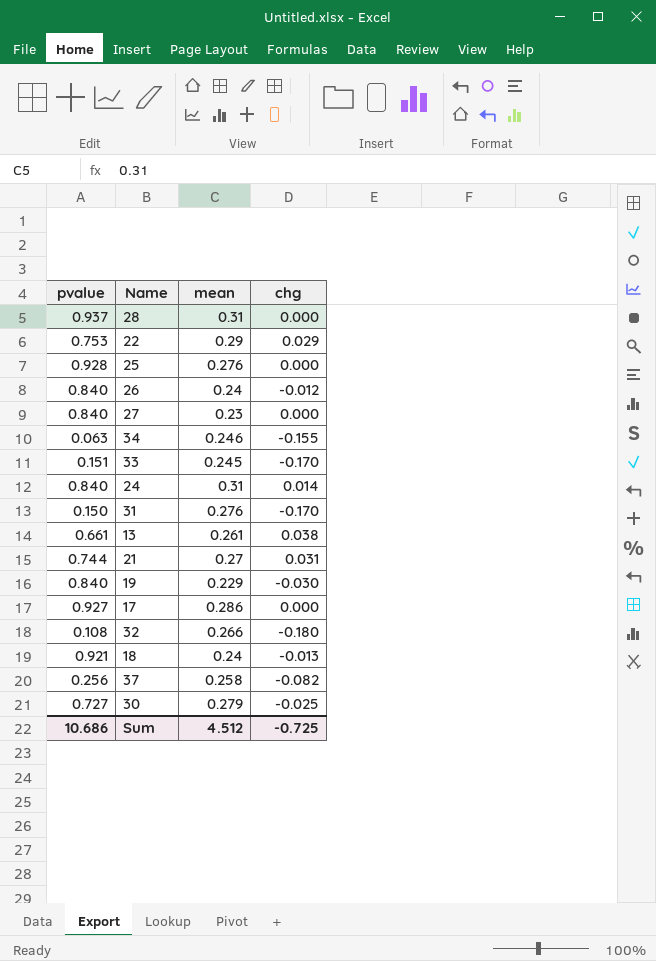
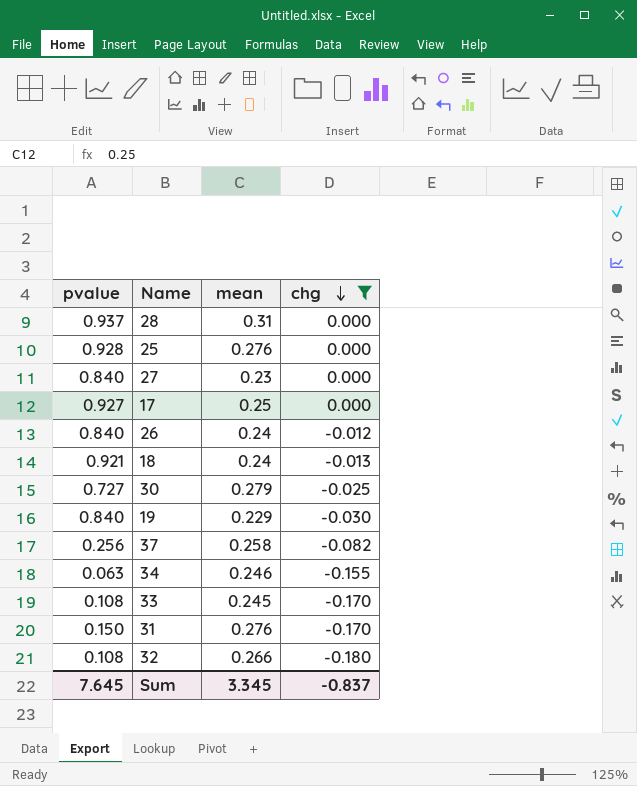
filter: none -> chg <= 0.000
row order: none -> chg descending
17 | mean: 0.286 -> 0.25
33 | pvalue: 0.151 -> 0.108
Sum | pvalue: 10.686 -> 7.645
Sum | mean: 4.512 -> 3.345
Sum | chg: -0.725 -> -0.837

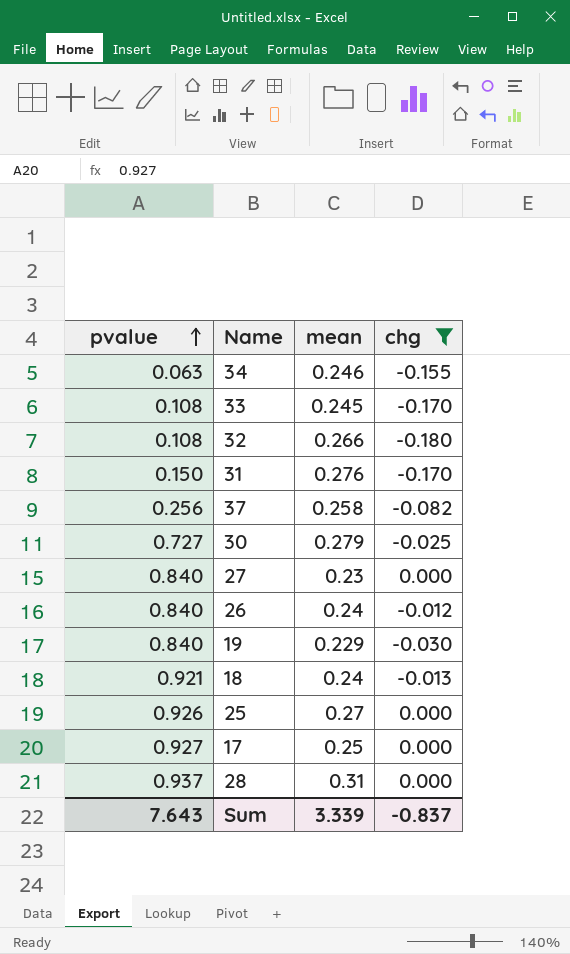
row order: chg descending -> pvalue ascending
25 | pvalue: 0.928 -> 0.926
25 | mean: 0.276 -> 0.27
Sum | pvalue: 7.645 -> 7.643
Sum | mean: 3.345 -> 3.339

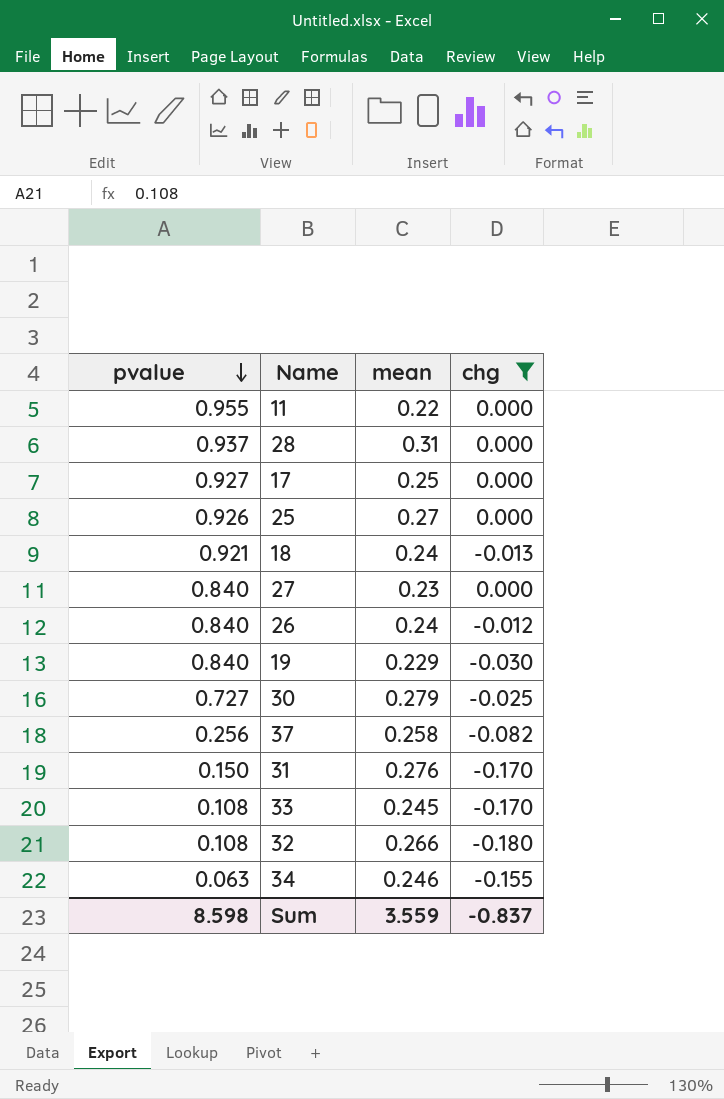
row order: pvalue ascending -> pvalue descending
row 11: none -> 0.955 | 0.22 | 0.000
Sum | pvalue: 7.643 -> 8.598
Sum | mean: 3.339 -> 3.559

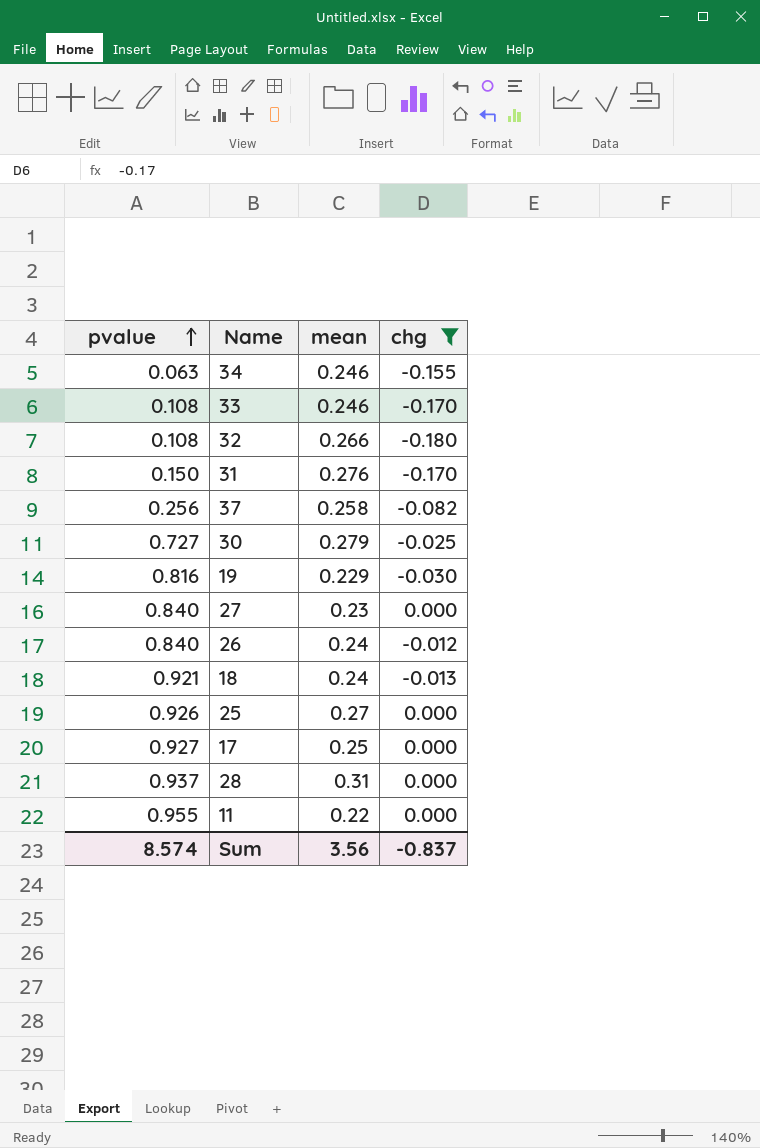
row order: pvalue descending -> pvalue ascending
33 | mean: 0.245 -> 0.246
19 | pvalue: 0.840 -> 0.816
Sum | pvalue: 8.598 -> 8.574
Sum | mean: 3.559 -> 3.56

